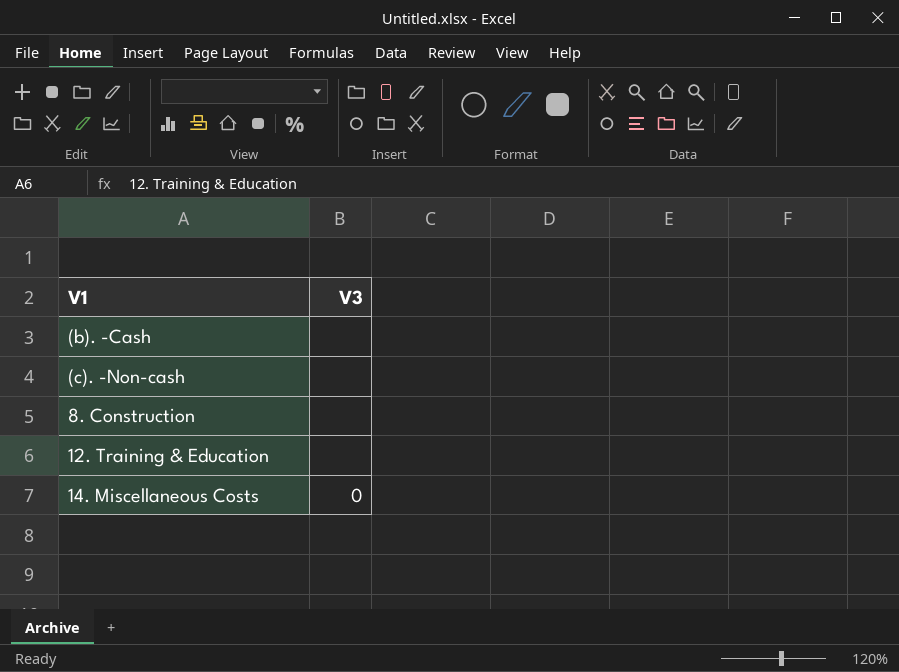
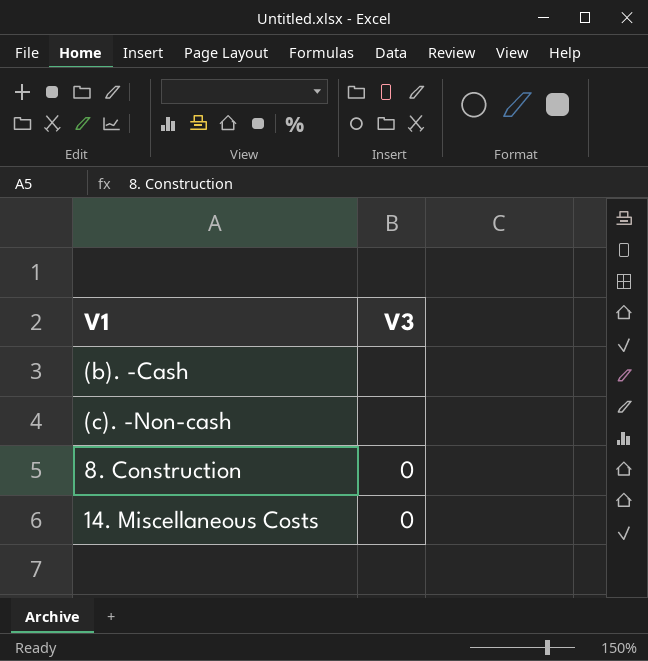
row 12. Training & Education: none -> none
8. Construction | V3: none -> 0

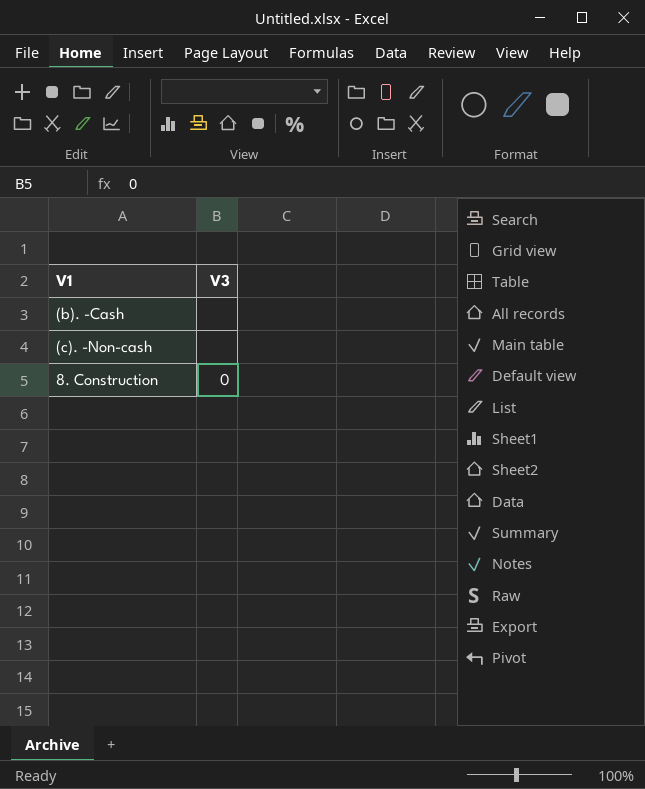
row 14. Miscellaneous Costs: 0 -> none

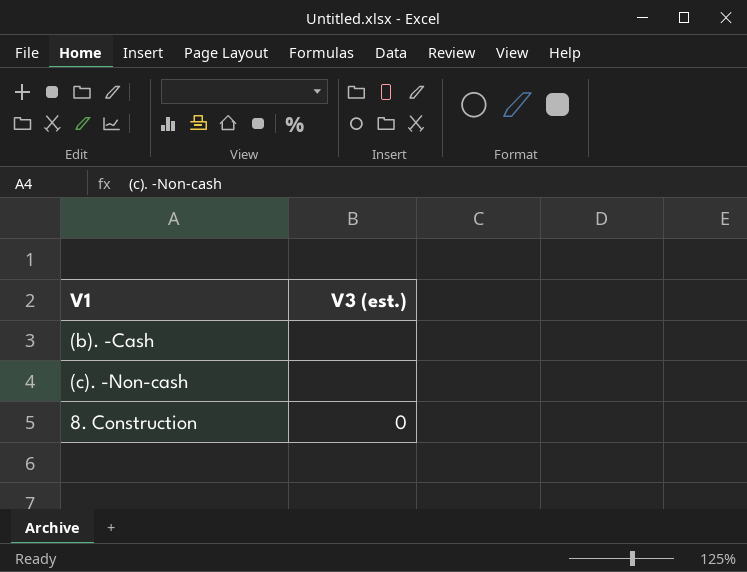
column name: V3 -> V3 (est.)

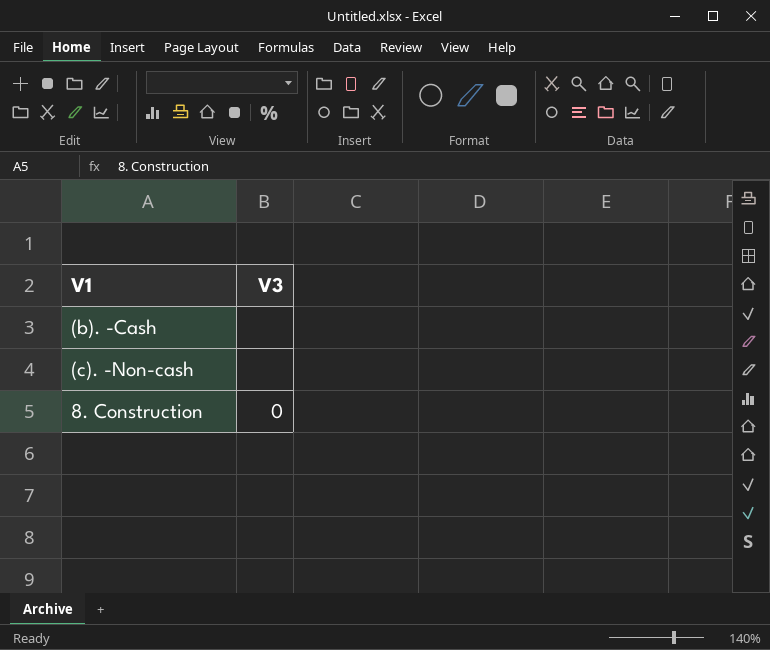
column name: V3 (est.) -> V3

